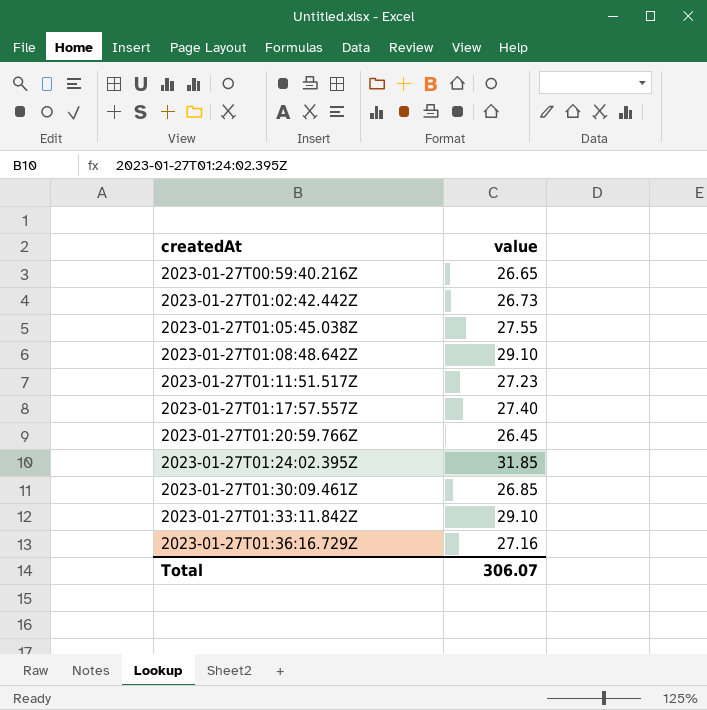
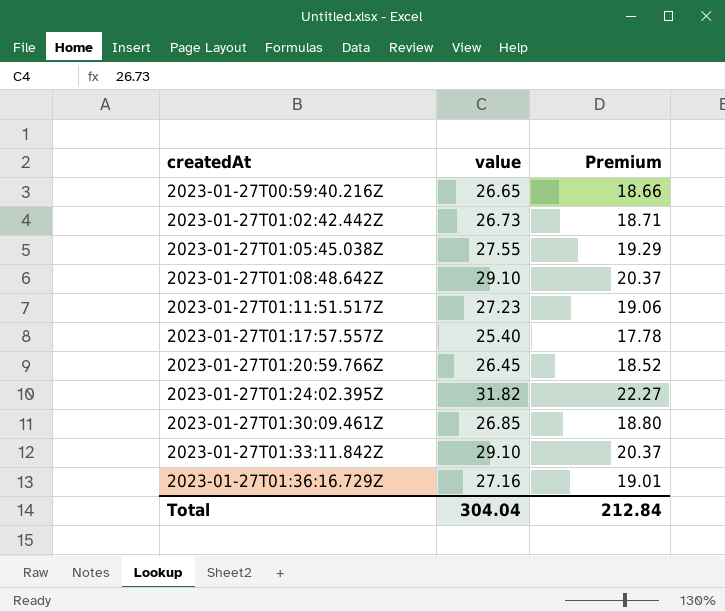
column Premium | formula: none -> [value] * 0.7
2023-01-27T01:17:57.557Z | value: 27.40 -> 25.40
2023-01-27T01:24:02.395Z | value: 31.85 -> 31.82
Total | value: 306.07 -> 304.04

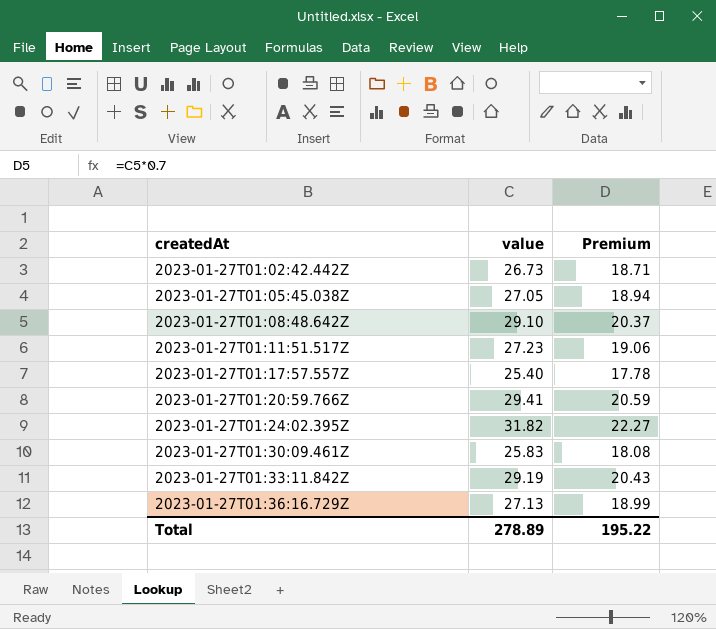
row 2023-01-27T00:59:40.216Z: 26.65 | 18.66 -> none
2023-01-27T01:05:45.038Z | value: 27.55 -> 27.05
2023-01-27T01:05:45.038Z | Premium: 19.29 -> 18.94
2023-01-27T01:20:59.766Z | value: 26.45 -> 29.41
2023-01-27T01:20:59.766Z | Premium: 18.52 -> 20.59
2023-01-27T01:30:09.461Z | value: 26.85 -> 25.83
2023-01-27T01:30:09.461Z | Premium: 18.80 -> 18.08
2023-01-27T01:33:11.842Z | value: 29.10 -> 29.19
2023-01-27T01:33:11.842Z | Premium: 20.37 -> 20.43
2023-01-27T01:36:16.729Z | value: 27.16 -> 27.13
2023-01-27T01:36:16.729Z | Premium: 19.01 -> 18.99
Total | value: 304.04 -> 278.89
Total | Premium: 212.84 -> 195.22

